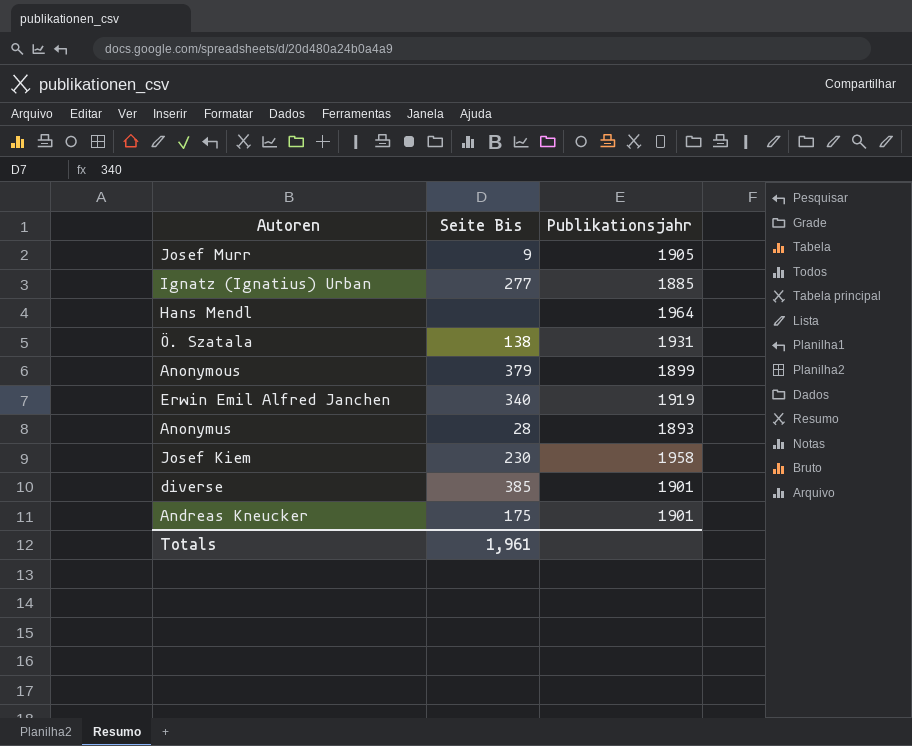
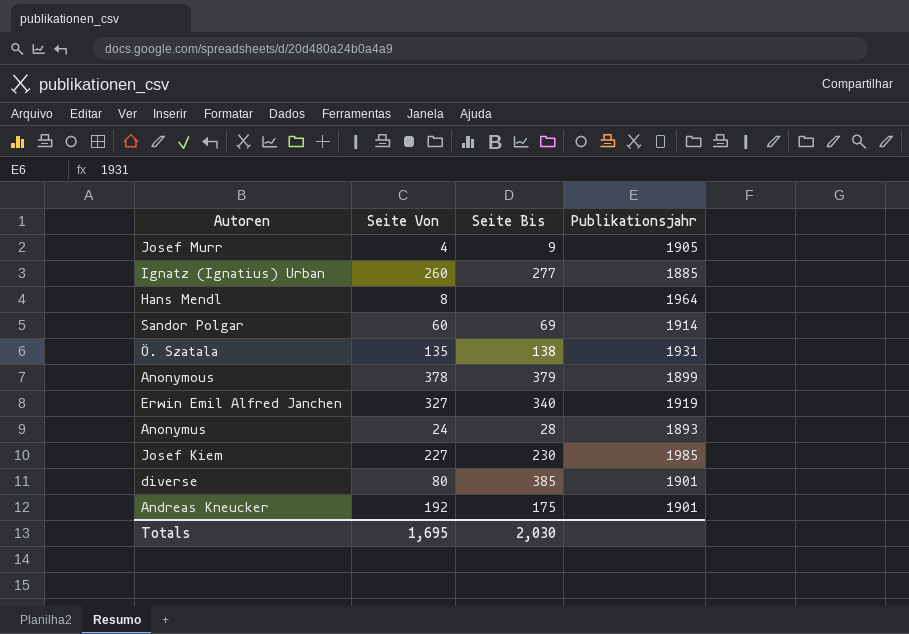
column Seite Von | position: none -> 2
row Sandor Polgar: none -> 60 | 69 | 1914
Josef Kiem | Publikationsjahr: 1958 -> 1985
Totals | Seite Bis: 1,961 -> 2,030

